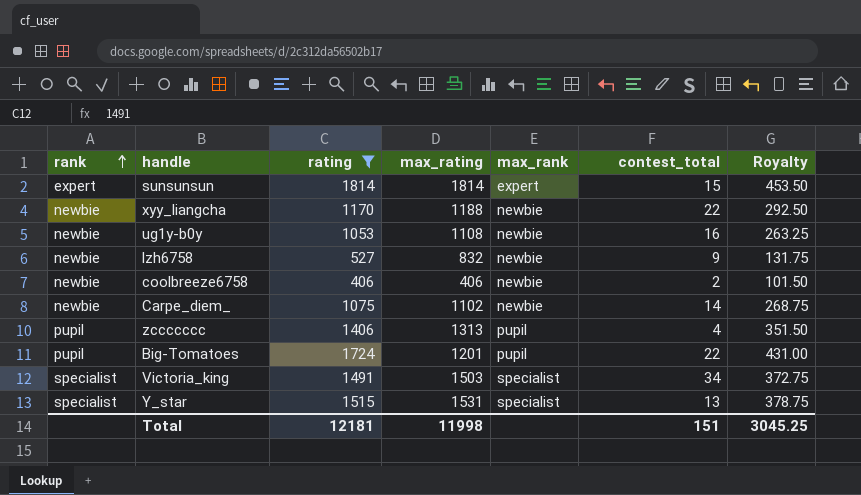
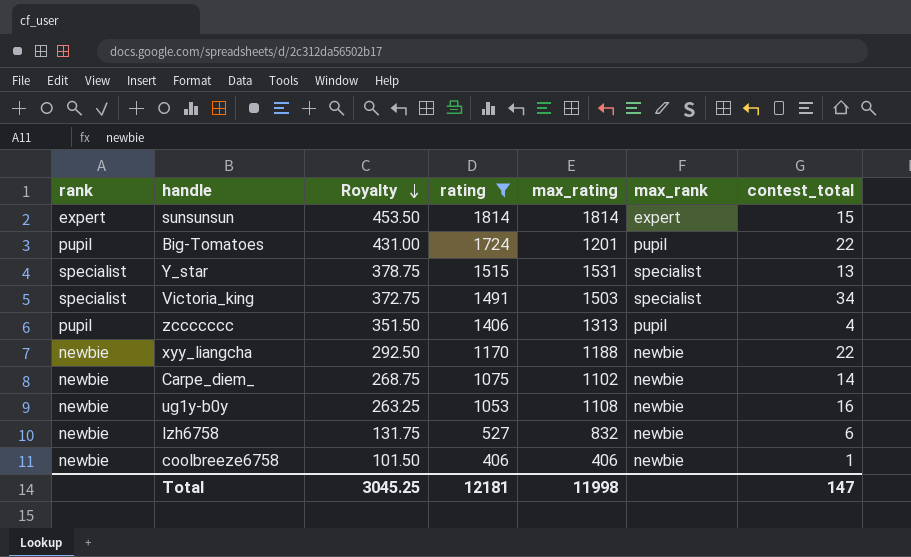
row order: rank ascending -> Royalty descending
column Royalty | position: 7 -> 3
lzh6758 | contest_total: 9 -> 6
coolbreeze6758 | contest_total: 2 -> 1
Total | contest_total: 151 -> 147

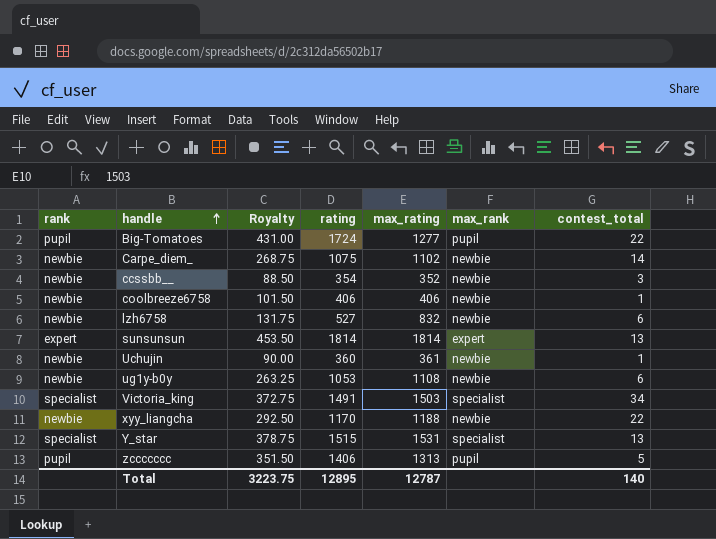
filter: rating >= 406 -> none
row order: Royalty descending -> handle ascending
Big-Tomatoes | max_rating: 1201 -> 1277
sunsunsun | contest_total: 15 -> 13
ug1y-b0y | contest_total: 16 -> 6
zccccccc | contest_total: 4 -> 5
Total | Royalty: 3045.25 -> 3223.75
Total | rating: 12181 -> 12895
Total | max_rating: 11998 -> 12787
Total | contest_total: 147 -> 140

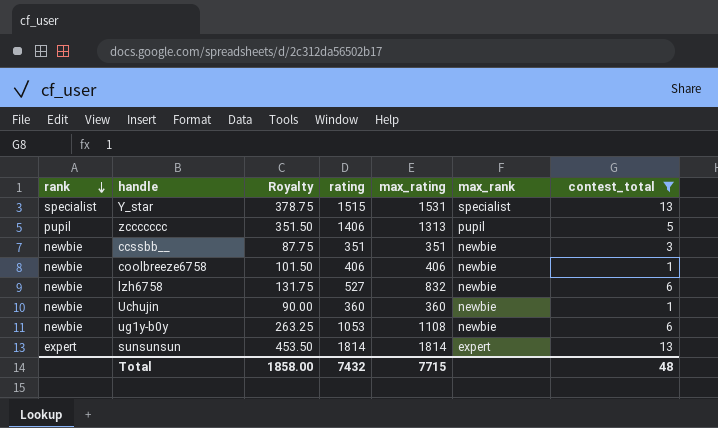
filter: none -> contest_total <= 13
row order: handle ascending -> rank descending
ccssbb__ | Royalty: 88.50 -> 87.75
ccssbb__ | rating: 354 -> 351
ccssbb__ | max_rating: 352 -> 351
Uchujin | max_rating: 361 -> 360
Total | Royalty: 3223.75 -> 1858.00
Total | rating: 12895 -> 7432
Total | max_rating: 12787 -> 7715
Total | contest_total: 140 -> 48

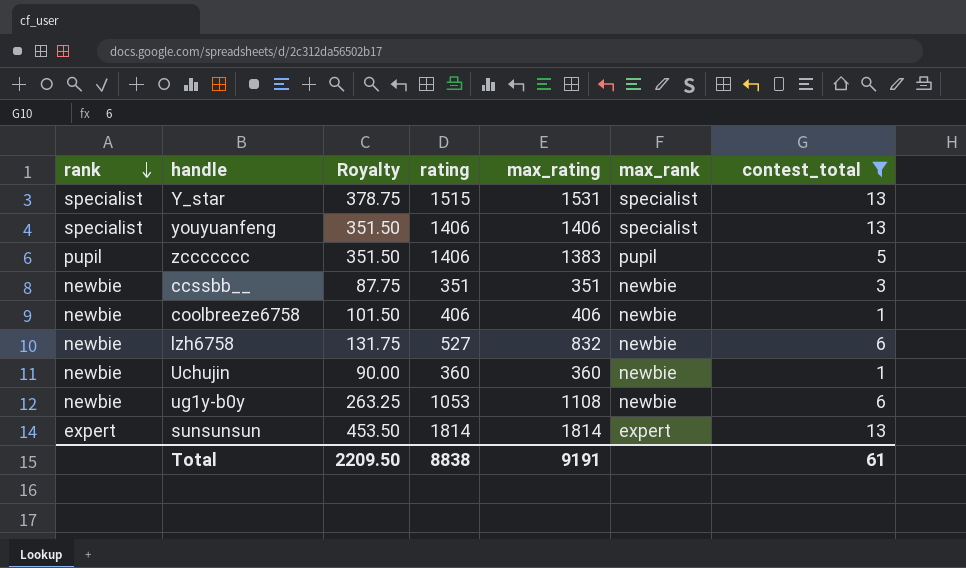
row youyuanfeng: none -> specialist | 351.50 | 1406 | 1406 | specialist | 13
zccccccc | max_rating: 1313 -> 1383
Total | Royalty: 1858.00 -> 2209.50
Total | rating: 7432 -> 8838
Total | max_rating: 7715 -> 9191
Total | contest_total: 48 -> 61

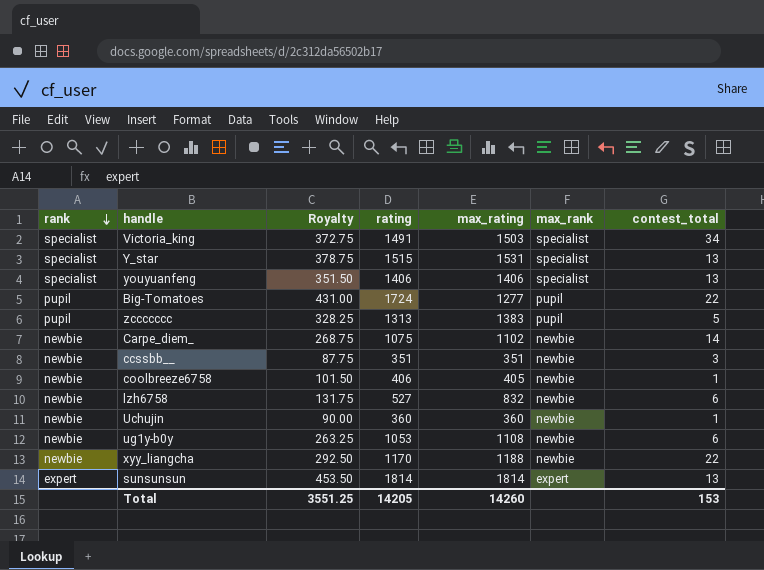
filter: contest_total <= 13 -> none
zccccccc | Royalty: 351.50 -> 328.25
zccccccc | rating: 1406 -> 1313
coolbreeze6758 | max_rating: 406 -> 405
Total | Royalty: 2209.50 -> 3551.25
Total | rating: 8838 -> 14205
Total | max_rating: 9191 -> 14260
Total | contest_total: 61 -> 153

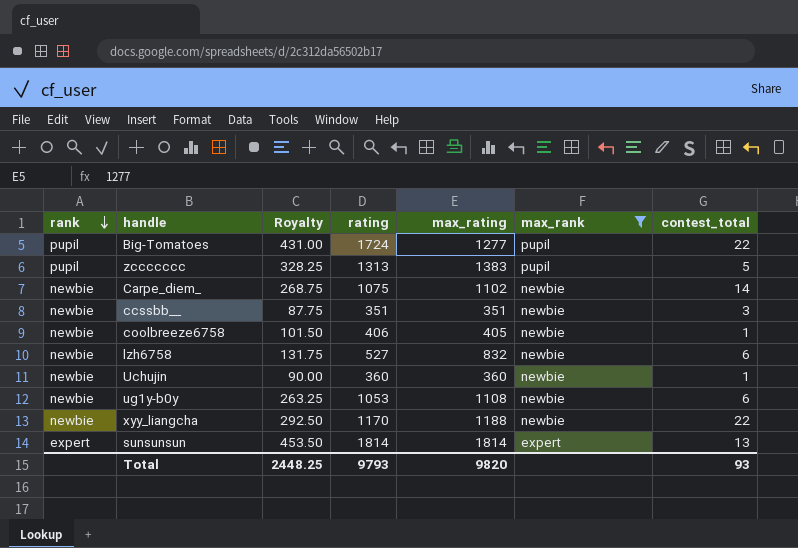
filter: none -> max_rank != specialist
Total | Royalty: 3551.25 -> 2448.25
Total | rating: 14205 -> 9793
Total | max_rating: 14260 -> 9820
Total | contest_total: 153 -> 93

